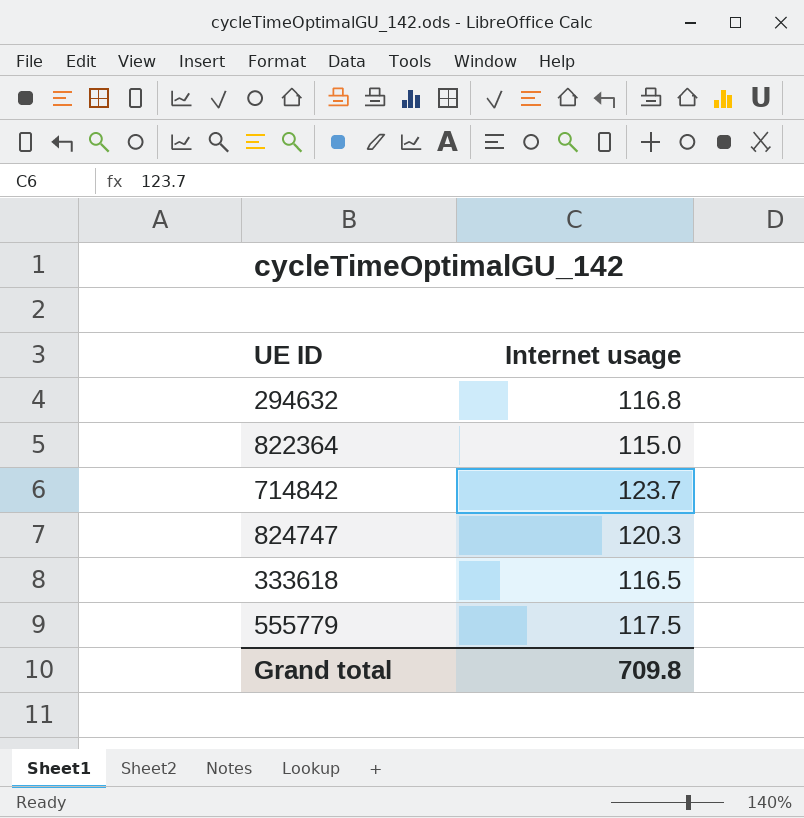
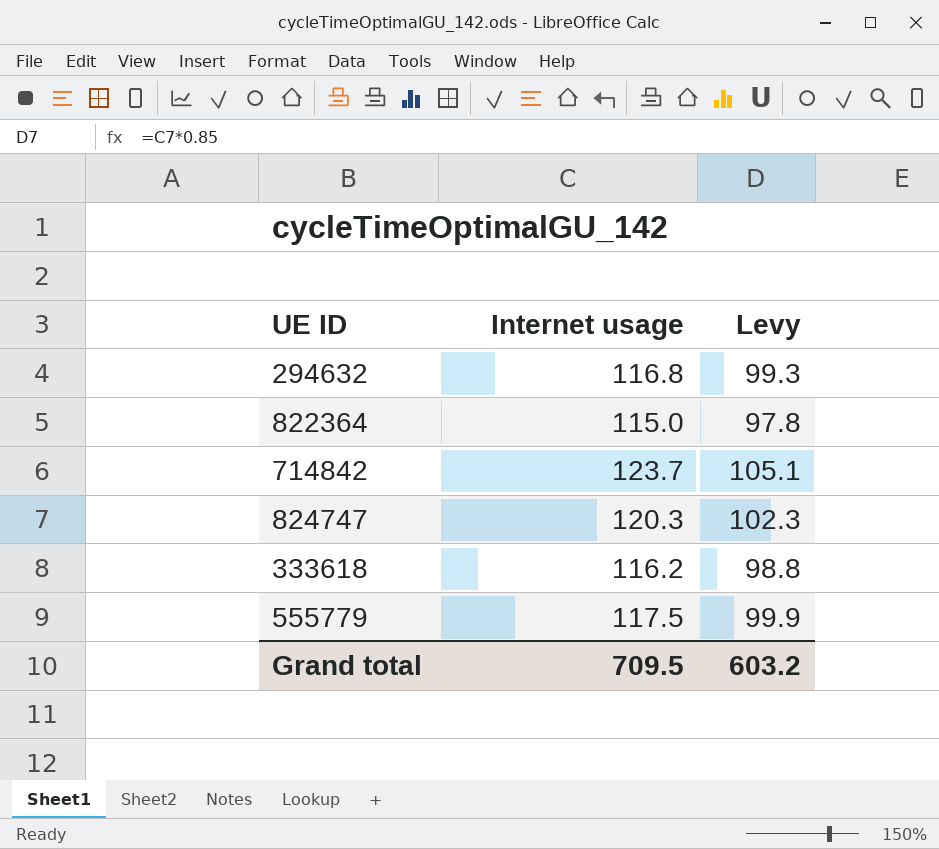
column Levy | formula: none -> [Internet usage] * 0.85
333618 | Internet usage: 116.5 -> 116.2
Grand total | Internet usage: 709.8 -> 709.5

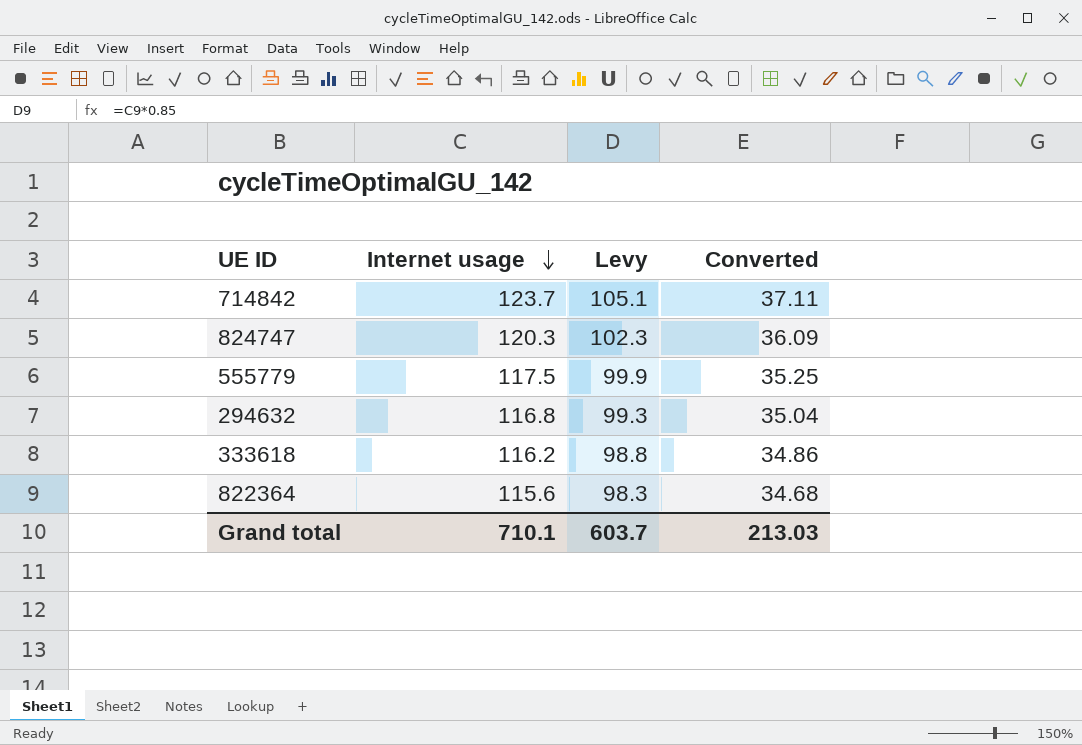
row order: none -> Internet usage descending
column Converted | formula: none -> [Internet usage] * 0.3
822364 | Internet usage: 115.0 -> 115.6
822364 | Levy: 97.8 -> 98.3
Grand total | Internet usage: 709.5 -> 710.1
Grand total | Levy: 603.2 -> 603.7

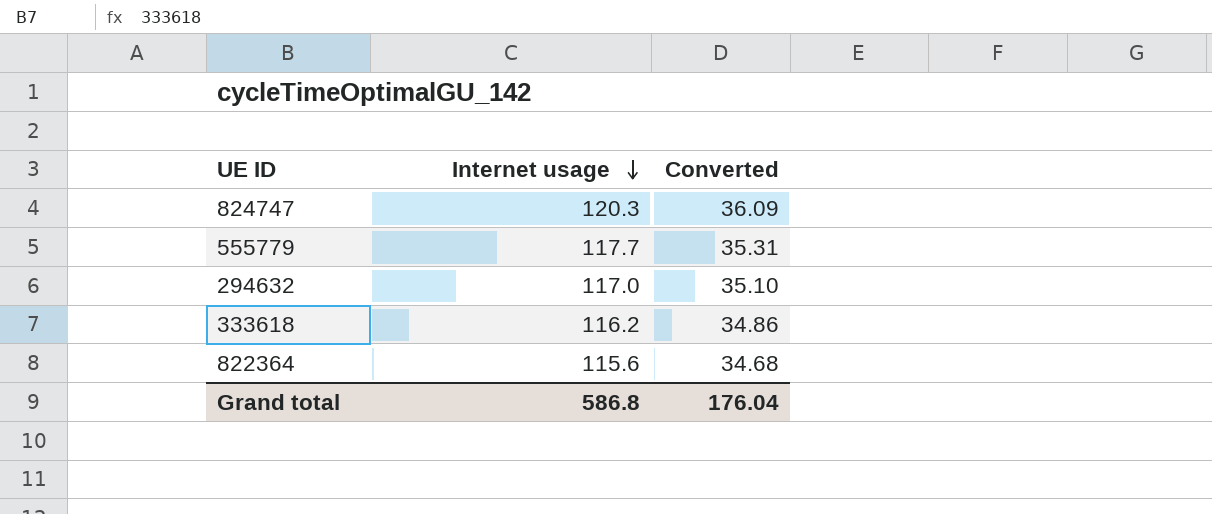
column Levy | formula: [Internet usage] * 0.85 -> none
row 714842: 123.7 | 105.1 | 37.11 -> none
555779 | Internet usage: 117.5 -> 117.7
555779 | Converted: 35.25 -> 35.31
294632 | Internet usage: 116.8 -> 117.0
294632 | Converted: 35.04 -> 35.10
Grand total | Internet usage: 710.1 -> 586.8
Grand total | Converted: 213.03 -> 176.04

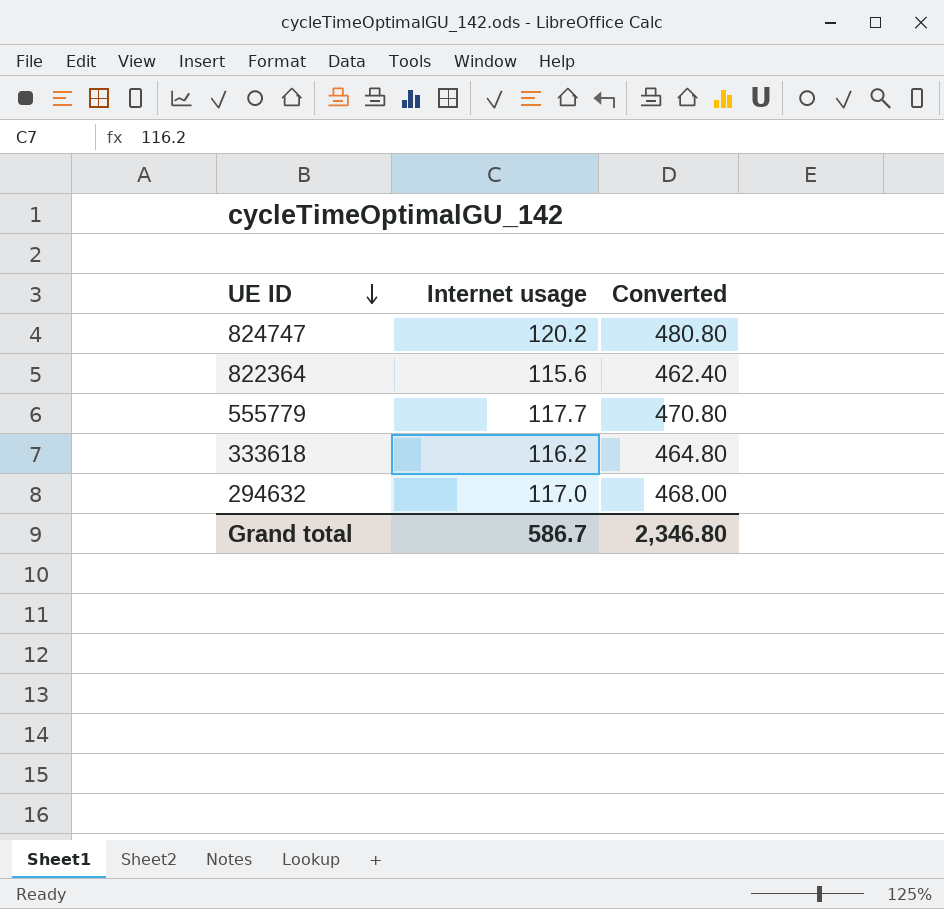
row order: Internet usage descending -> UE ID descending
column Converted | formula: [Internet usage] * 0.3 -> [Internet usage] * 4
824747 | Internet usage: 120.3 -> 120.2
Grand total | Internet usage: 586.8 -> 586.7
Grand total | Converted: 176.04 -> 2,346.80

